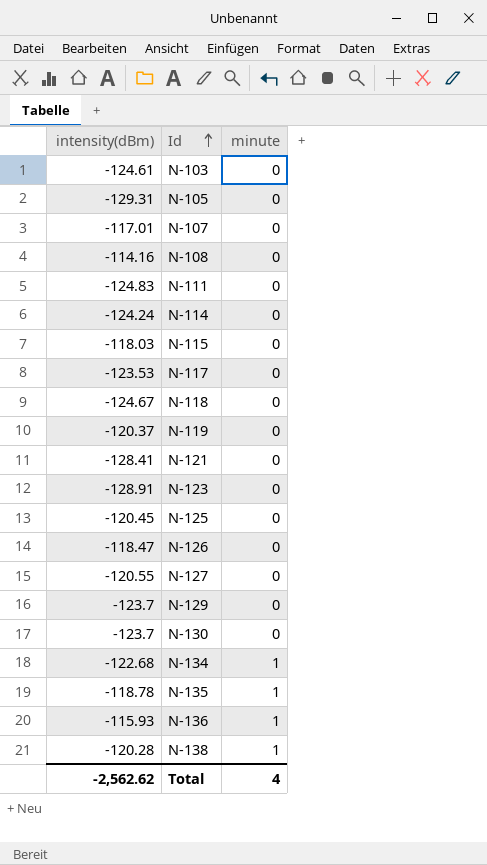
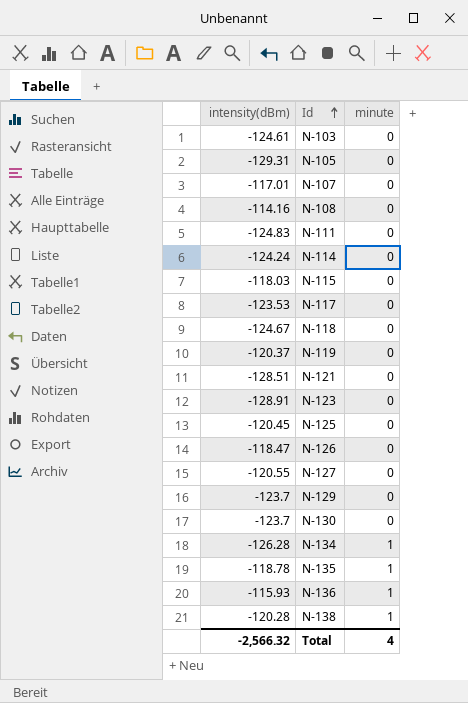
N-121 | intensity(dBm): -128.41 -> -128.51
N-134 | intensity(dBm): -122.68 -> -126.28
Total | intensity(dBm): -2,562.62 -> -2,566.32

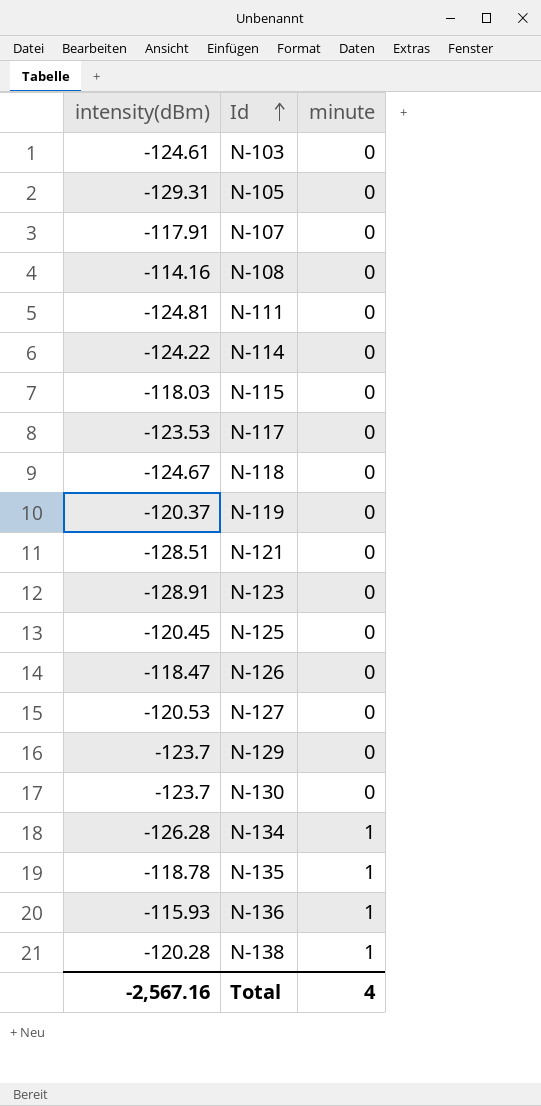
N-107 | intensity(dBm): -117.01 -> -117.91
N-111 | intensity(dBm): -124.83 -> -124.81
N-114 | intensity(dBm): -124.24 -> -124.22
N-127 | intensity(dBm): -120.55 -> -120.53
Total | intensity(dBm): -2,566.32 -> -2,567.16

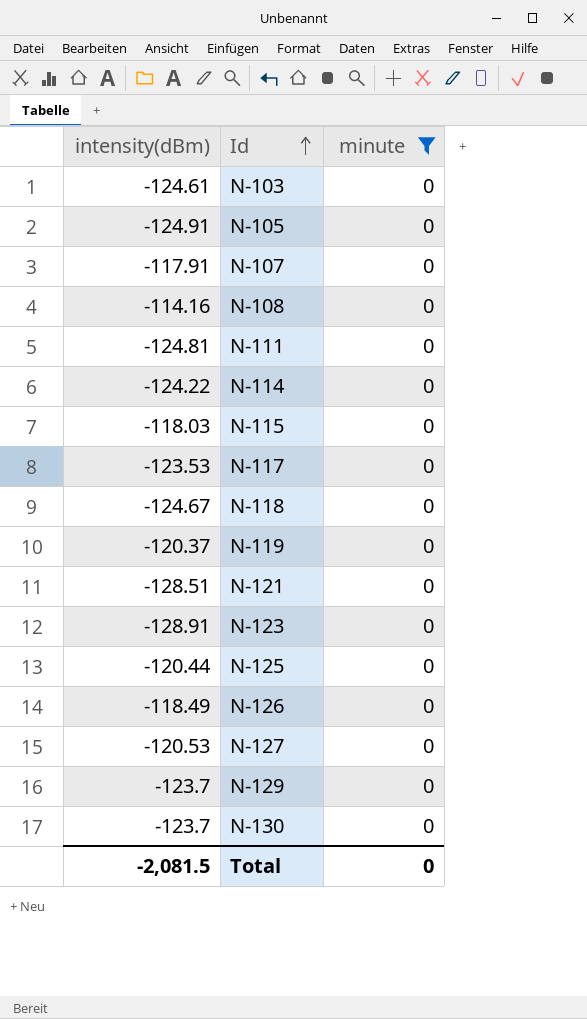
filter: none -> minute = 0
N-105 | intensity(dBm): -129.31 -> -124.91
N-125 | intensity(dBm): -120.45 -> -120.44
N-126 | intensity(dBm): -118.47 -> -118.49
Total | intensity(dBm): -2,567.16 -> -2,081.5
Total | minute: 4 -> 0

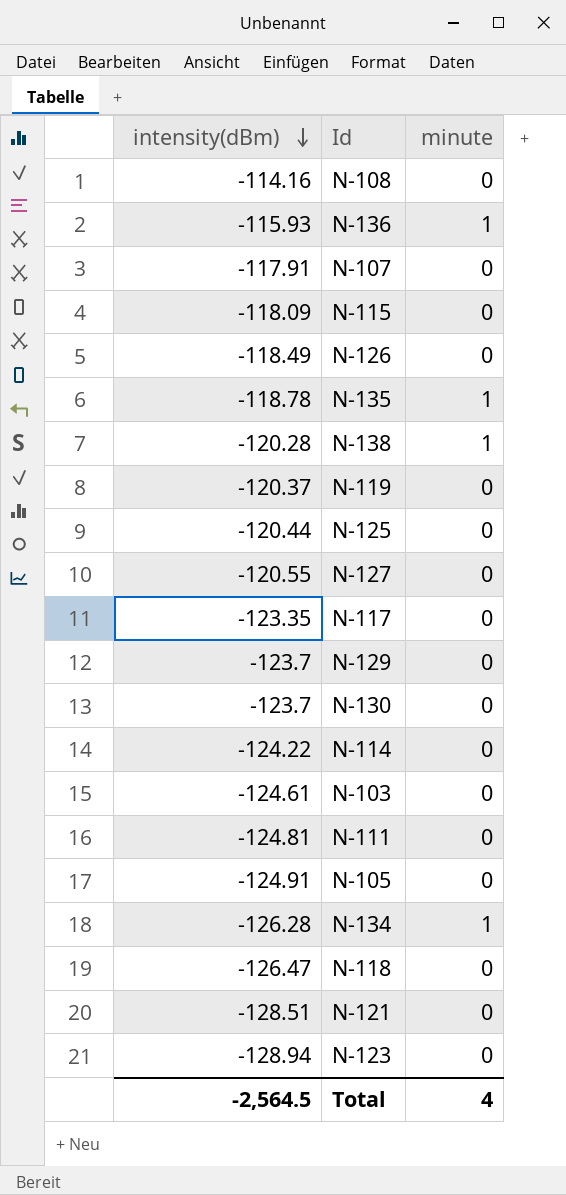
filter: minute = 0 -> none
row order: Id ascending -> intensity(dBm) descending
N-115 | intensity(dBm): -118.03 -> -118.09
N-127 | intensity(dBm): -120.53 -> -120.55
N-117 | intensity(dBm): -123.53 -> -123.35
N-118 | intensity(dBm): -124.67 -> -126.47
N-123 | intensity(dBm): -128.91 -> -128.94
Total | intensity(dBm): -2,081.5 -> -2,564.5
Total | minute: 0 -> 4

